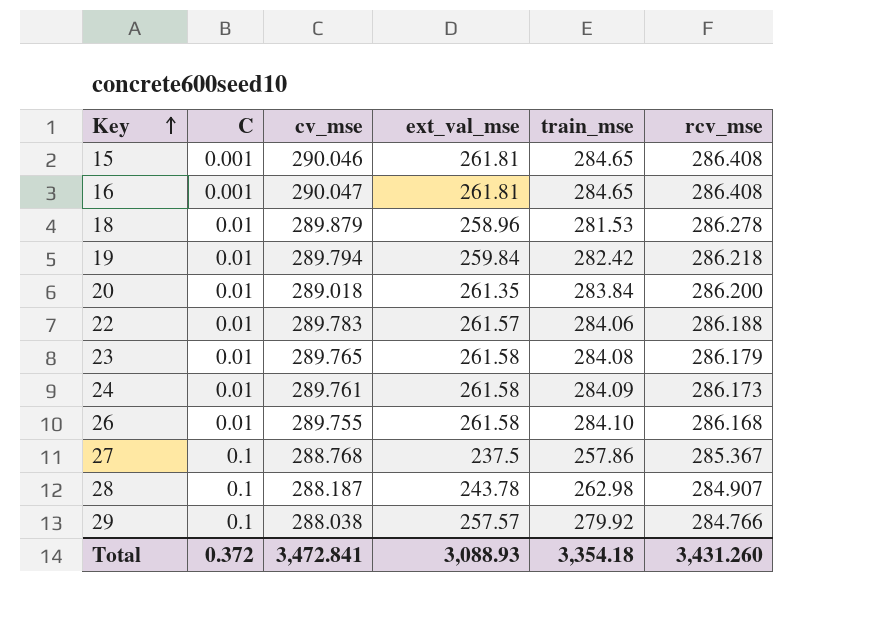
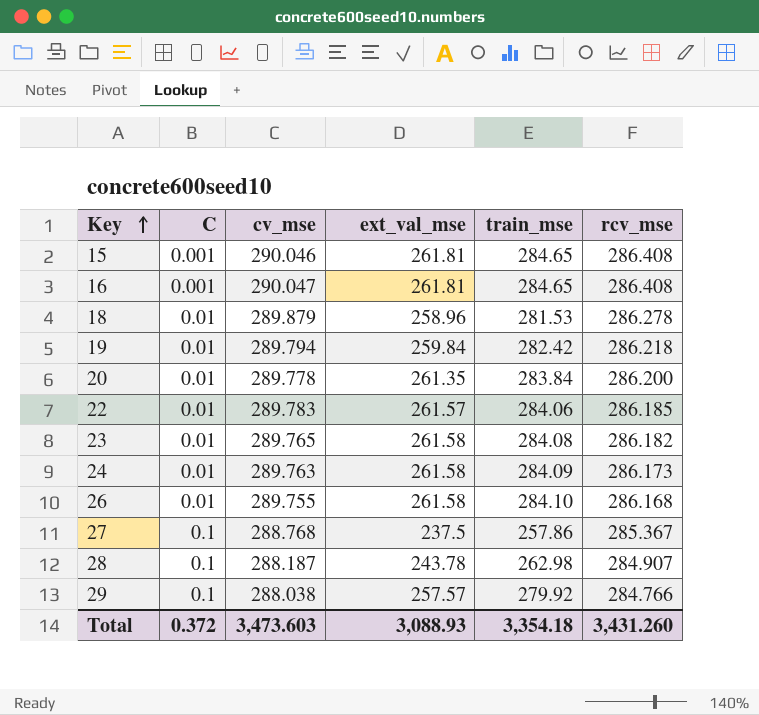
20 | cv_mse: 289.018 -> 289.778
22 | rcv_mse: 286.188 -> 286.185
23 | rcv_mse: 286.179 -> 286.182
24 | cv_mse: 289.761 -> 289.763
Total | cv_mse: 3,472.841 -> 3,473.603

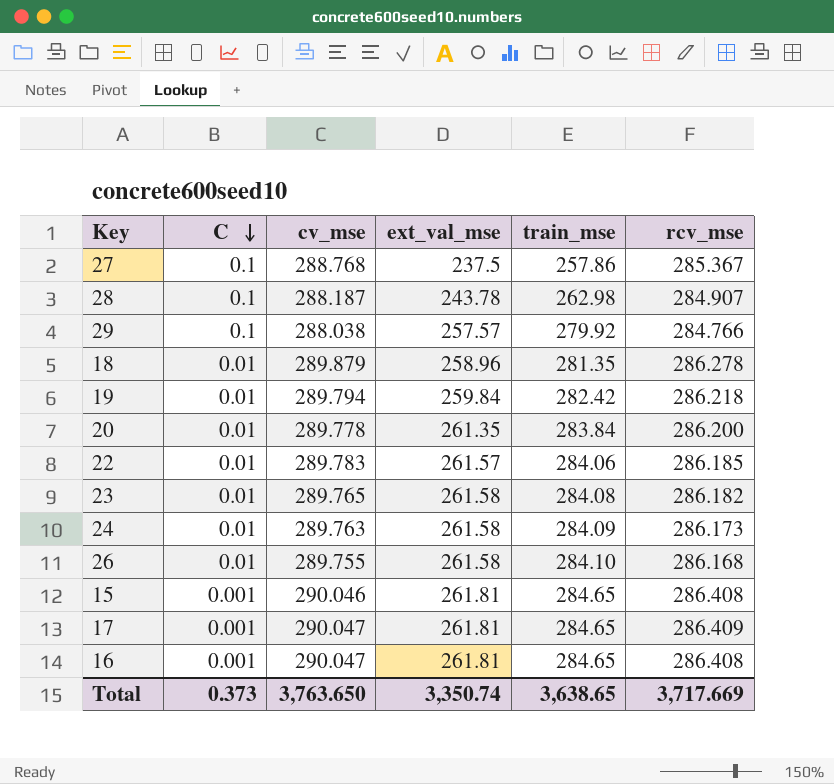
row order: Key ascending -> C descending
18 | train_mse: 281.53 -> 281.35
row 17: none -> 0.001 | 290.047 | 261.81 | 284.65 | 286.409
Total | C: 0.372 -> 0.373
Total | cv_mse: 3,473.603 -> 3,763.650
Total | ext_val_mse: 3,088.93 -> 3,350.74
Total | train_mse: 3,354.18 -> 3,638.65
Total | rcv_mse: 3,431.260 -> 3,717.669

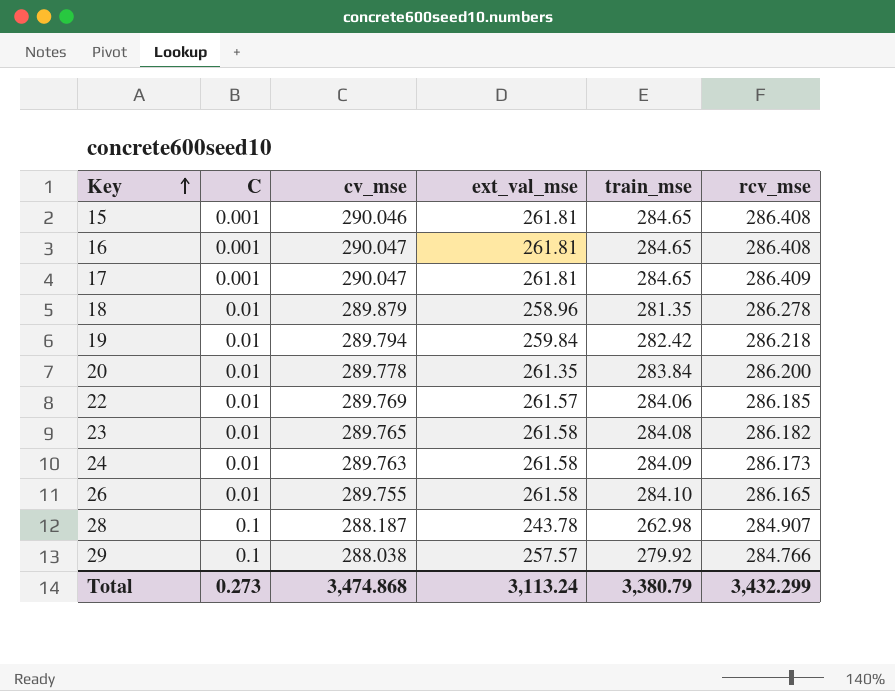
row order: C descending -> Key ascending
row 27: 0.1 | 288.768 | 237.5 | 257.86 | 285.367 -> none
22 | cv_mse: 289.783 -> 289.769
26 | rcv_mse: 286.168 -> 286.165
Total | C: 0.373 -> 0.273
Total | cv_mse: 3,763.650 -> 3,474.868
Total | ext_val_mse: 3,350.74 -> 3,113.24
Total | train_mse: 3,638.65 -> 3,380.79
Total | rcv_mse: 3,717.669 -> 3,432.299

